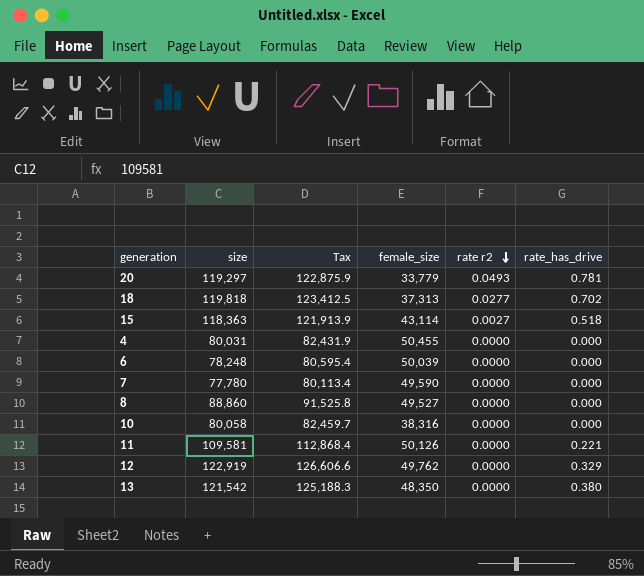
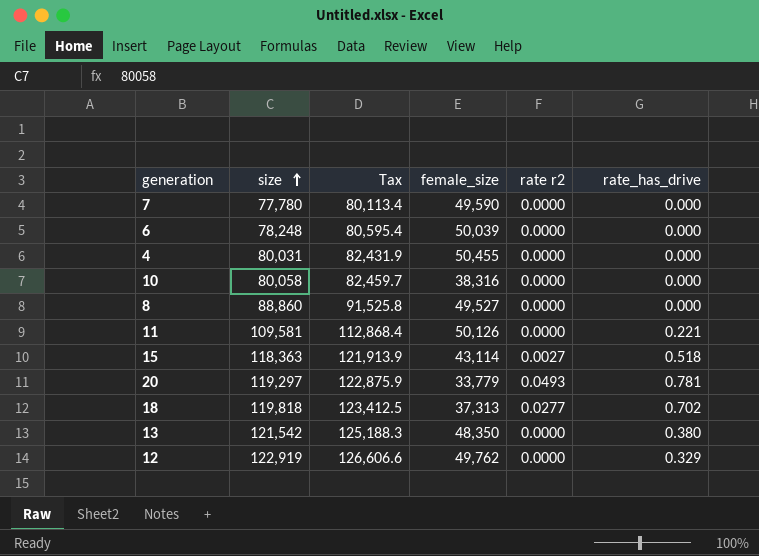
row order: rate r2 descending -> size ascending

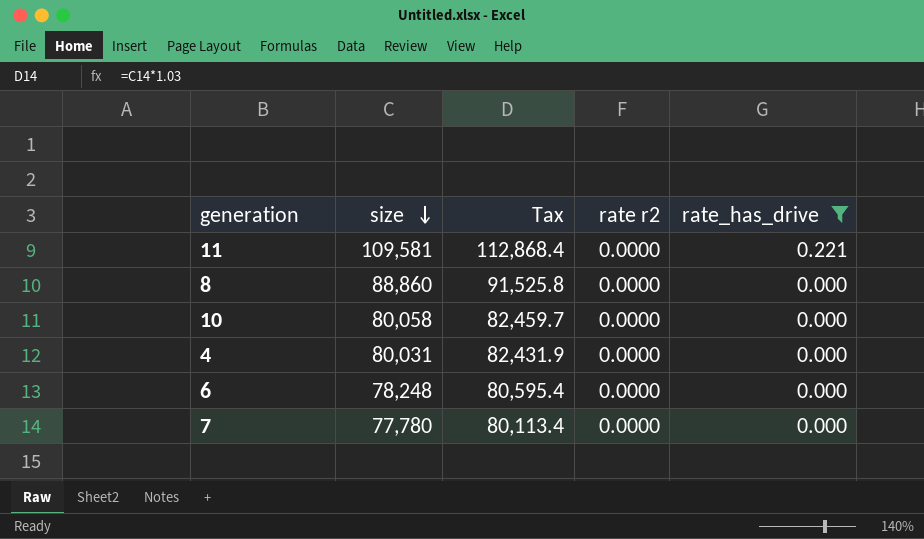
filter: none -> rate_has_drive <= 0.221
row order: size ascending -> size descending
column female_size | position: 4 -> none

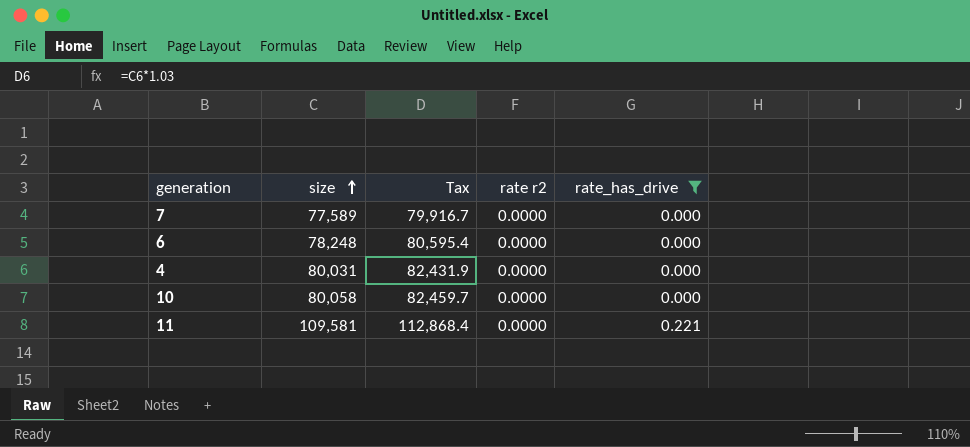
row order: size descending -> size ascending
row 8: 88,860 | 91,525.8 | 0.0000 | 0.000 -> none
7 | size: 77,780 -> 77,589
7 | Tax: 80,113.4 -> 79,916.7

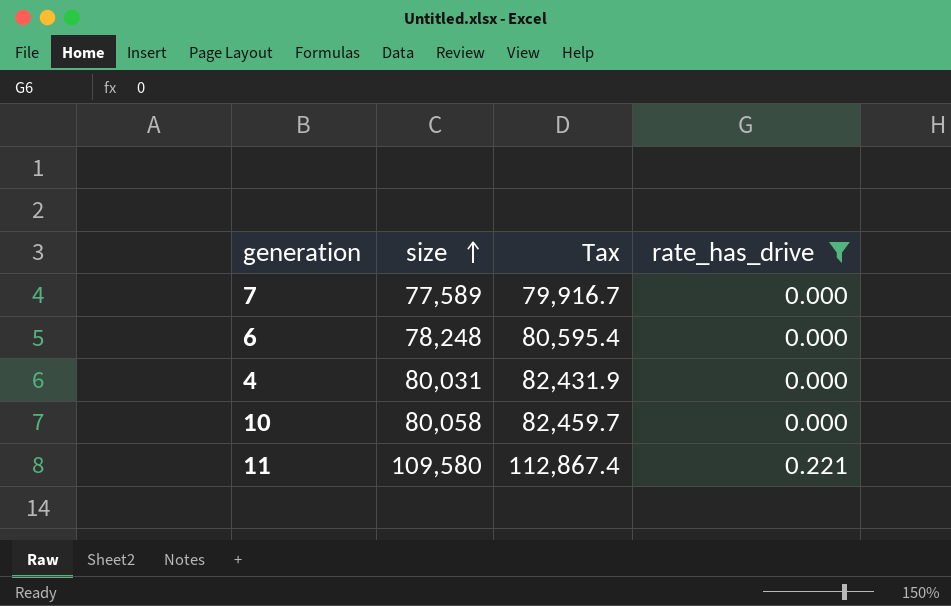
column rate r2 | position: 4 -> none
11 | size: 109,581 -> 109,580
11 | Tax: 112,868.4 -> 112,867.4

